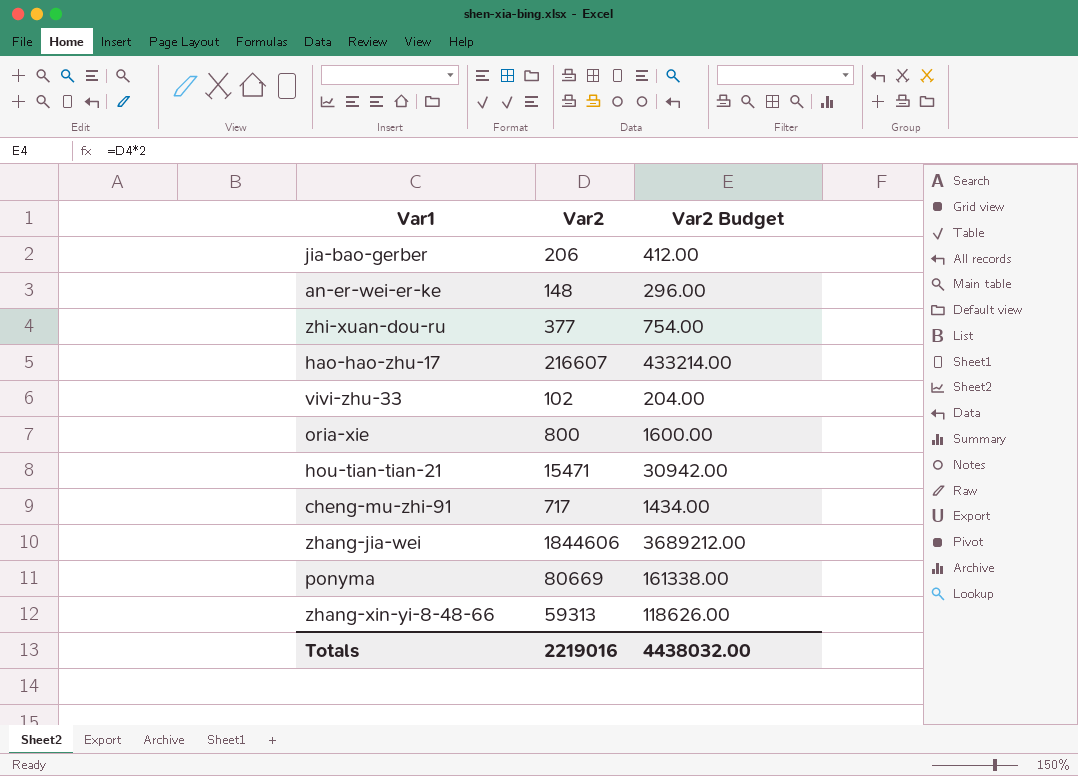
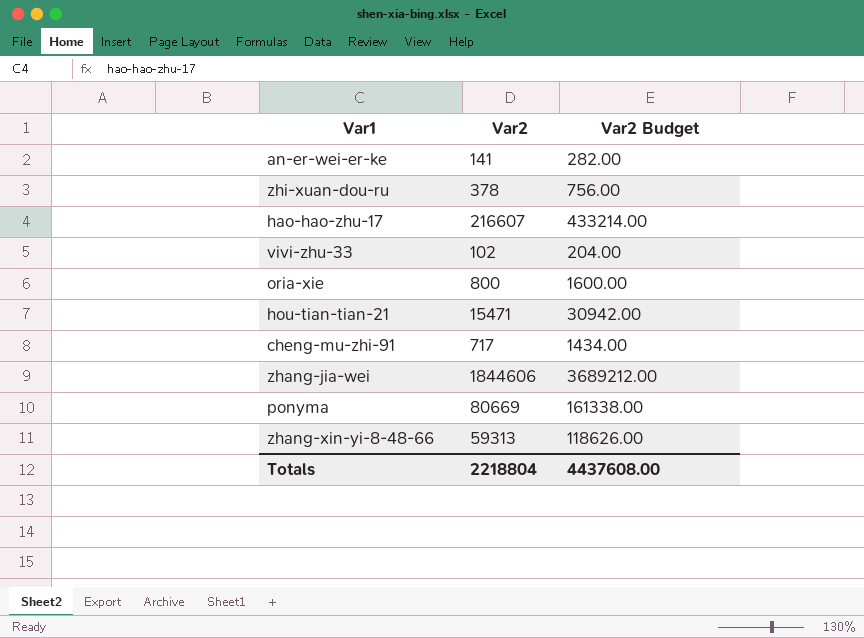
row jia-bao-gerber: 206 | 412.00 -> none
an-er-wei-er-ke | Var2: 148 -> 141
an-er-wei-er-ke | Var2 Budget: 296.00 -> 282.00
zhi-xuan-dou-ru | Var2: 377 -> 378
zhi-xuan-dou-ru | Var2 Budget: 754.00 -> 756.00
Totals | Var2: 2219016 -> 2218804
Totals | Var2 Budget: 4438032.00 -> 4437608.00

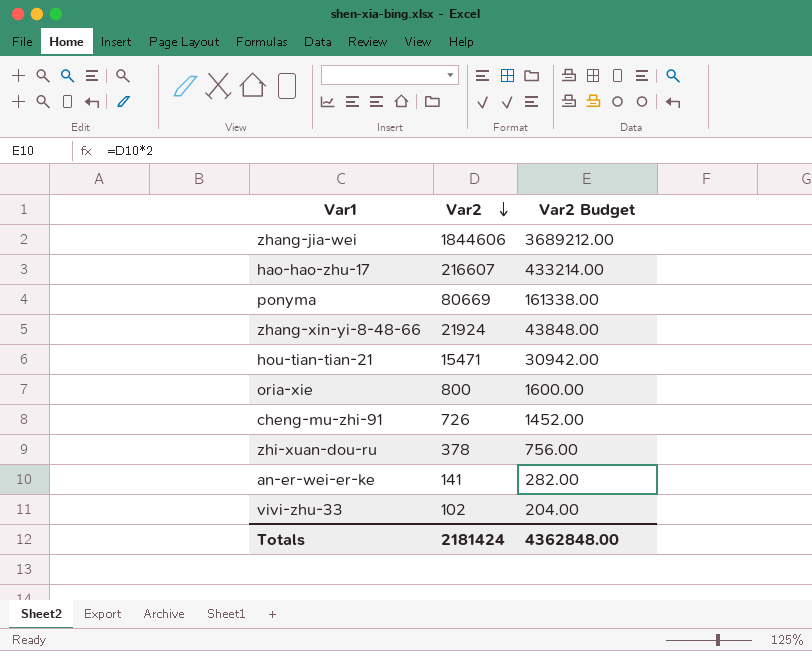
row order: none -> Var2 descending
zhang-xin-yi-8-48-66 | Var2: 59313 -> 21924
zhang-xin-yi-8-48-66 | Var2 Budget: 118626.00 -> 43848.00
cheng-mu-zhi-91 | Var2: 717 -> 726
cheng-mu-zhi-91 | Var2 Budget: 1434.00 -> 1452.00
Totals | Var2: 2218804 -> 2181424
Totals | Var2 Budget: 4437608.00 -> 4362848.00

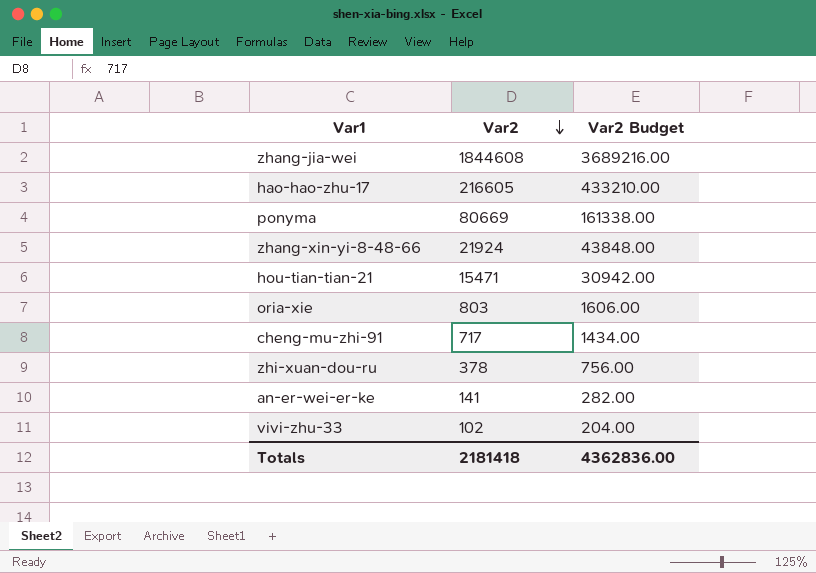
zhang-jia-wei | Var2: 1844606 -> 1844608
zhang-jia-wei | Var2 Budget: 3689212.00 -> 3689216.00
hao-hao-zhu-17 | Var2: 216607 -> 216605
hao-hao-zhu-17 | Var2 Budget: 433214.00 -> 433210.00
oria-xie | Var2: 800 -> 803
oria-xie | Var2 Budget: 1600.00 -> 1606.00
cheng-mu-zhi-91 | Var2: 726 -> 717
cheng-mu-zhi-91 | Var2 Budget: 1452.00 -> 1434.00
Totals | Var2: 2181424 -> 2181418
Totals | Var2 Budget: 4362848.00 -> 4362836.00

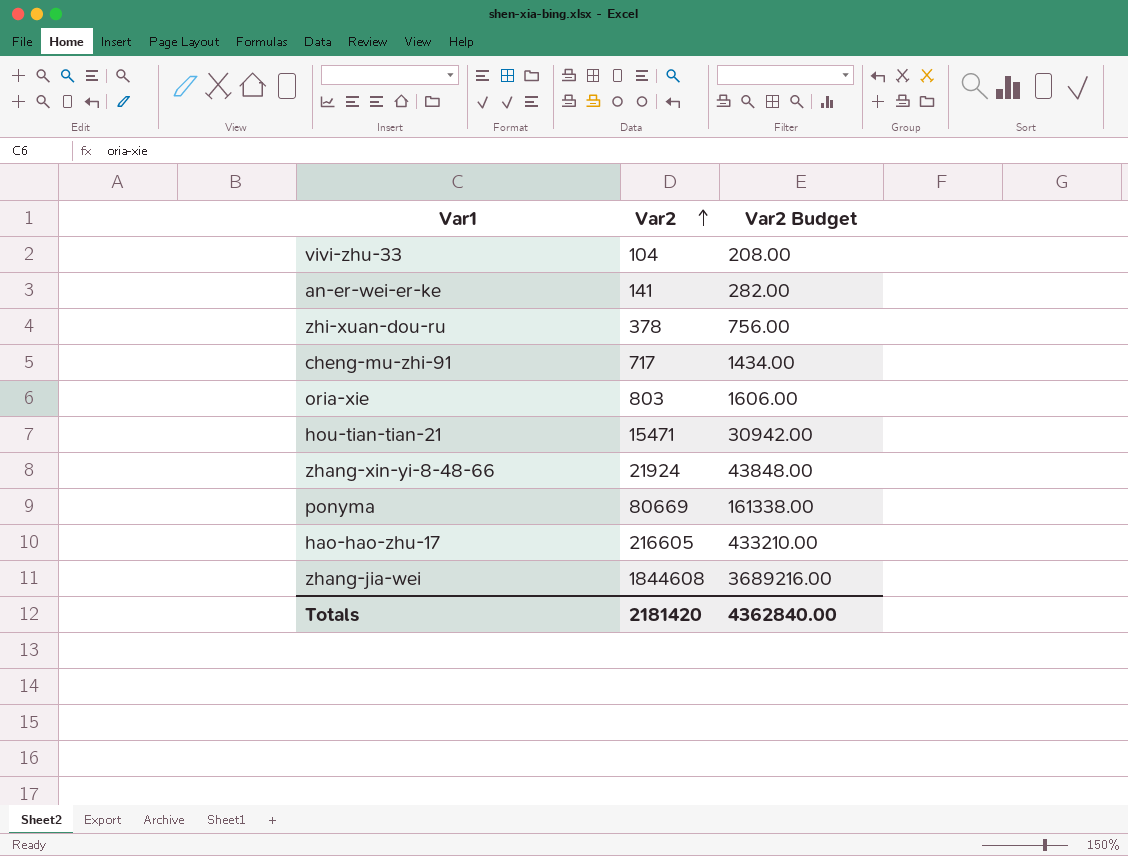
row order: Var2 descending -> Var2 ascending
vivi-zhu-33 | Var2: 102 -> 104
vivi-zhu-33 | Var2 Budget: 204.00 -> 208.00
Totals | Var2: 2181418 -> 2181420
Totals | Var2 Budget: 4362836.00 -> 4362840.00

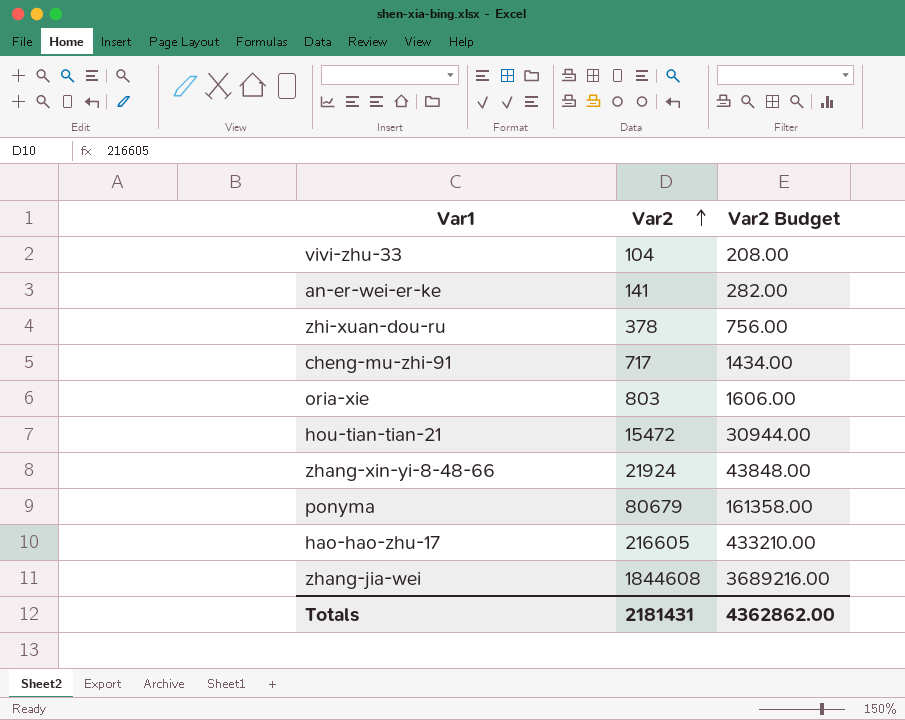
hou-tian-tian-21 | Var2: 15471 -> 15472
hou-tian-tian-21 | Var2 Budget: 30942.00 -> 30944.00
ponyma | Var2: 80669 -> 80679
ponyma | Var2 Budget: 161338.00 -> 161358.00
Totals | Var2: 2181420 -> 2181431
Totals | Var2 Budget: 4362840.00 -> 4362862.00

